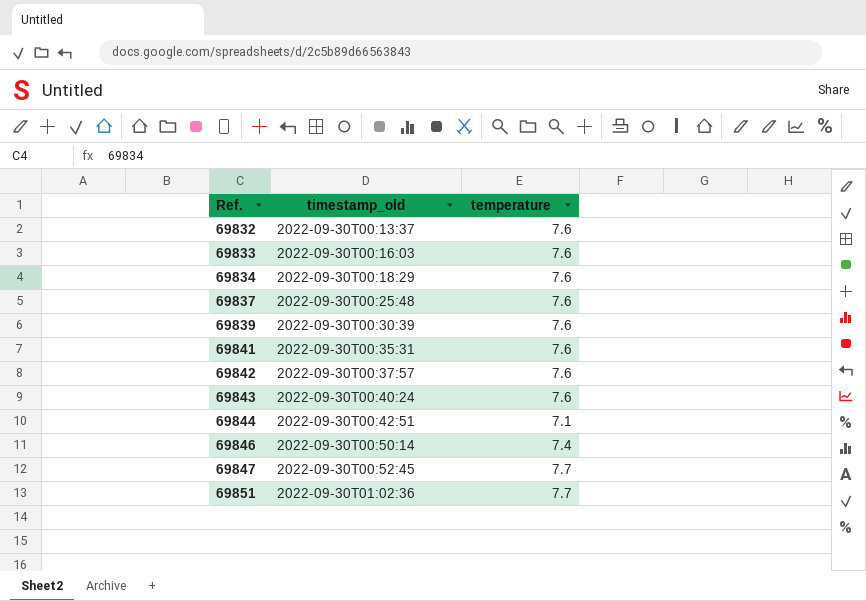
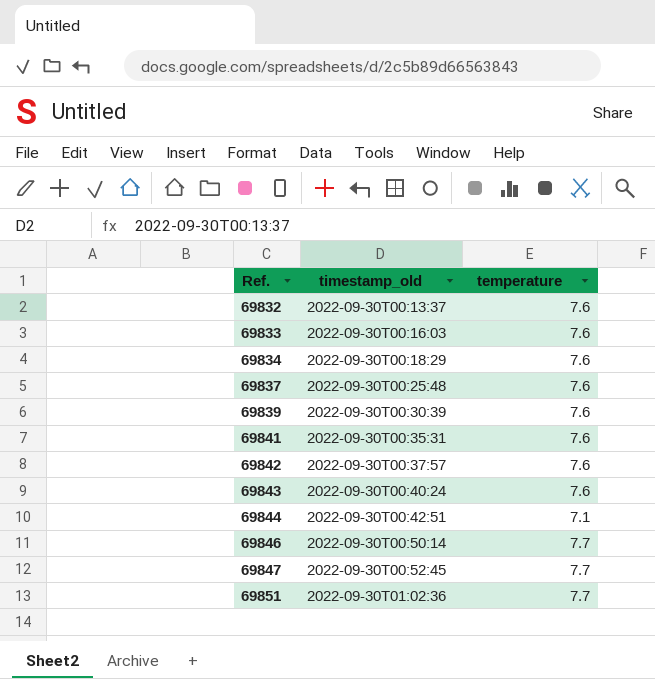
69846 | temperature: 7.4 -> 7.7

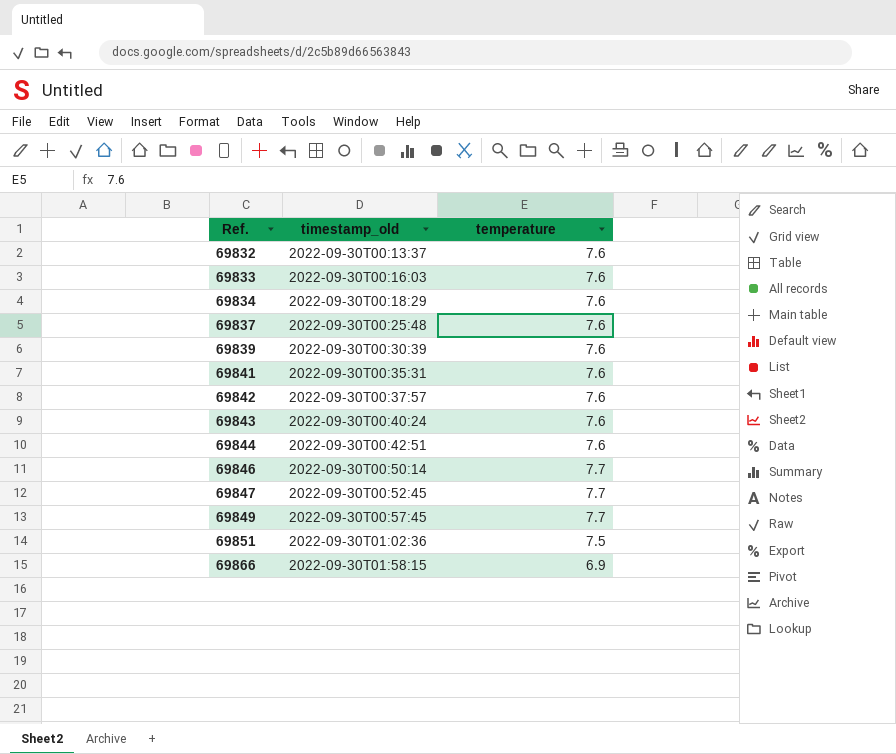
69844 | temperature: 7.1 -> 7.6
row 69849: none -> 2022-09-30T00:57:45 | 7.7
69851 | temperature: 7.7 -> 7.5
row 69866: none -> 2022-09-30T01:58:15 | 6.9

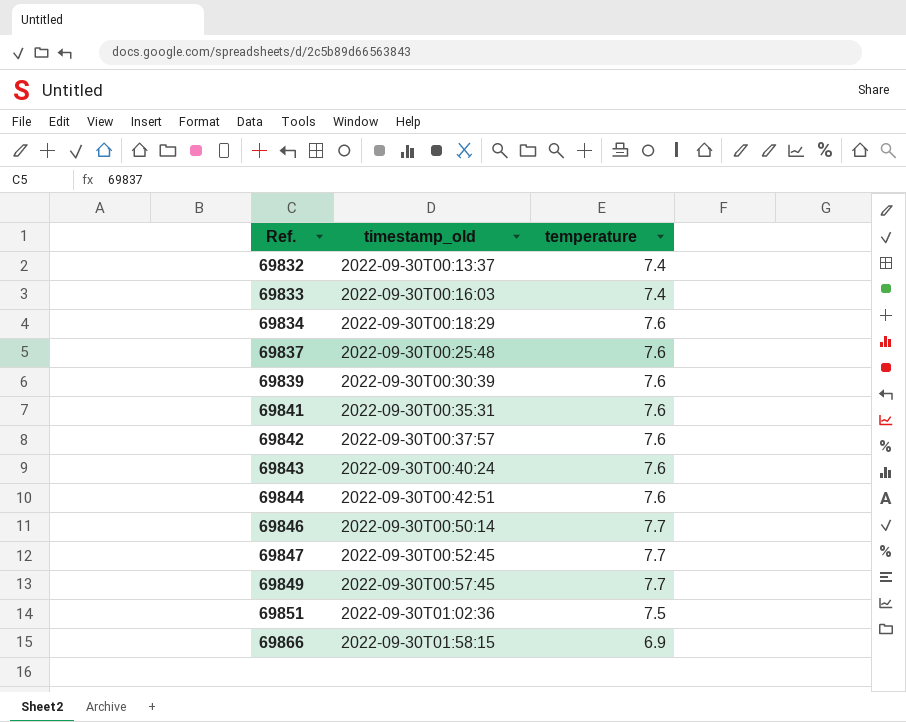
69832 | temperature: 7.6 -> 7.4
69833 | temperature: 7.6 -> 7.4

